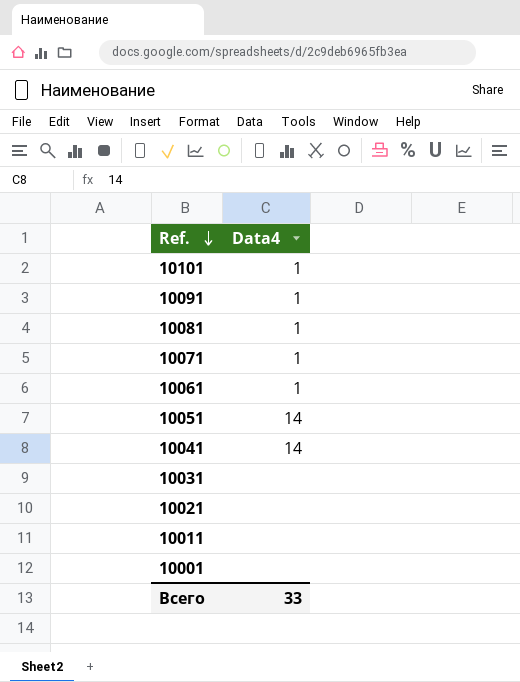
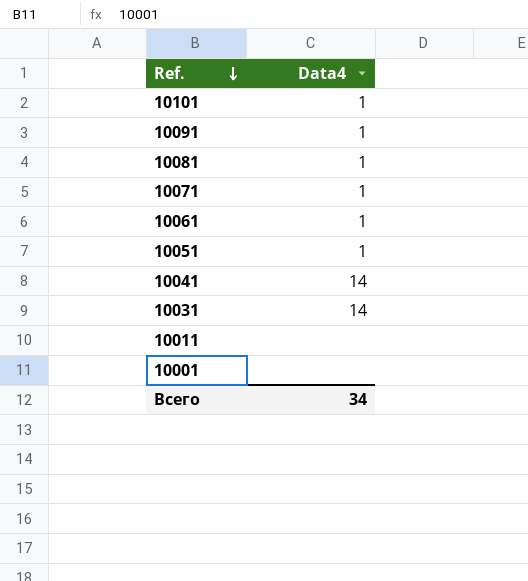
row 10021: none -> none
10051 | Data4: 14 -> 1
10031 | Data4: none -> 14
Всего | Data4: 33 -> 34

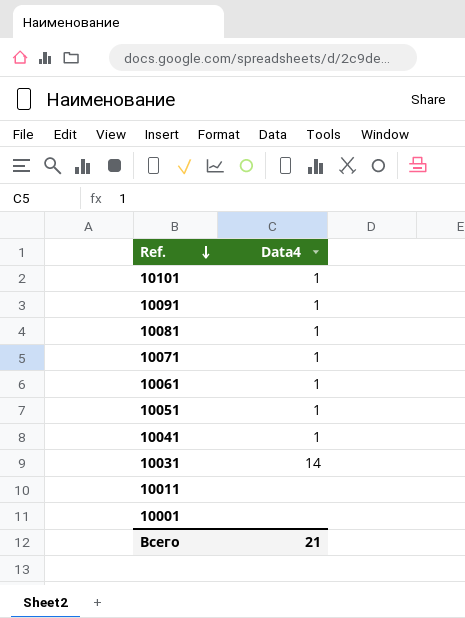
10041 | Data4: 14 -> 1
Всего | Data4: 34 -> 21

